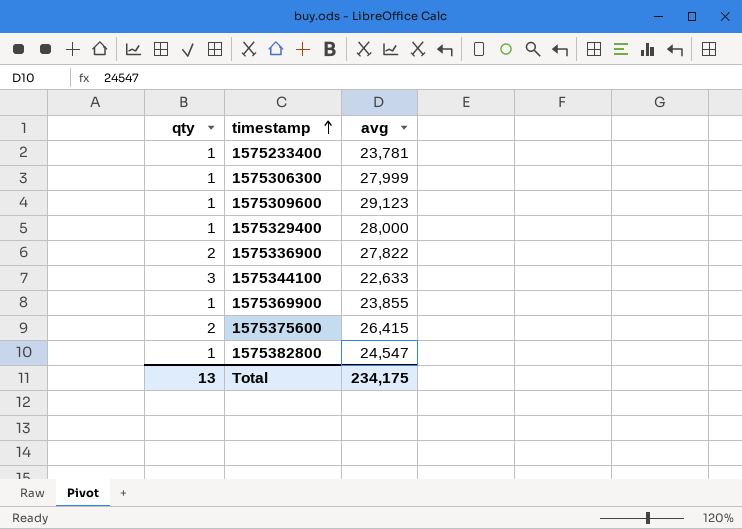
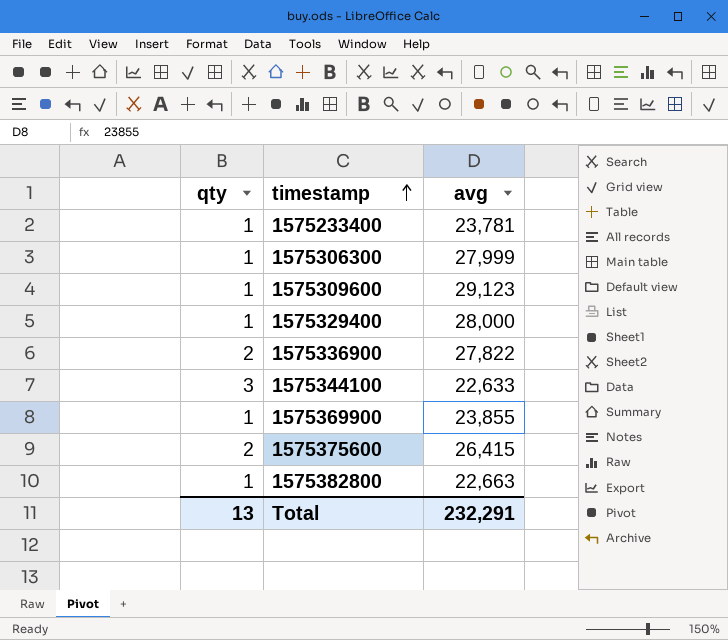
1575382800 | avg: 24,547 -> 22,663
Total | avg: 234,175 -> 232,291

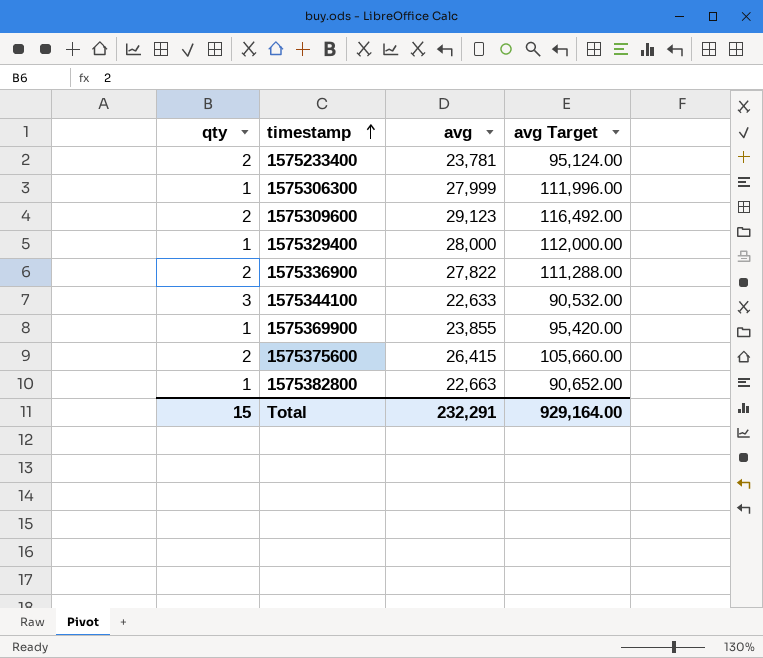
column avg Target | formula: none -> [avg] * 4
1575233400 | qty: 1 -> 2
1575309600 | qty: 1 -> 2
Total | qty: 13 -> 15

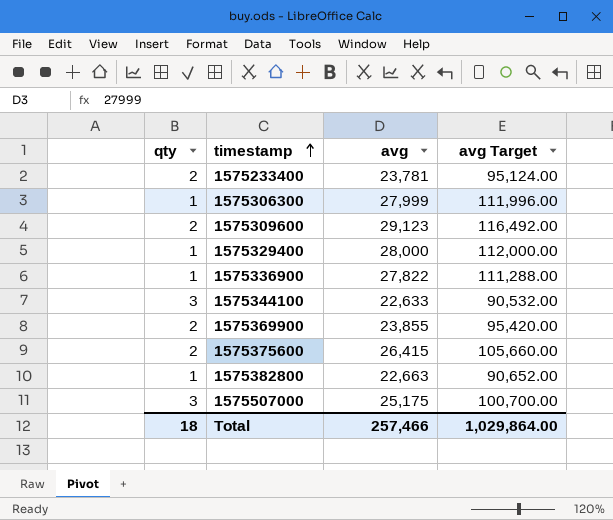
1575336900 | qty: 2 -> 1
1575369900 | qty: 1 -> 2
row 1575507000: none -> 3 | 25,175 | 100,700.00
Total | qty: 15 -> 18
Total | avg: 232,291 -> 257,466
Total | avg Target: 929,164.00 -> 1,029,864.00

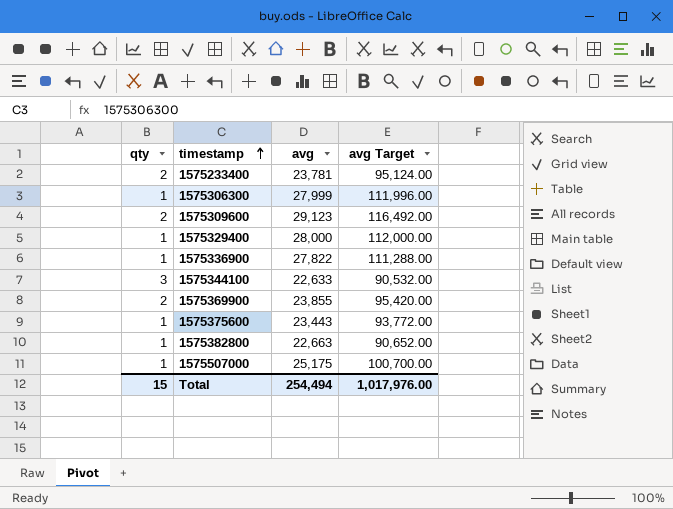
1575375600 | qty: 2 -> 1
1575375600 | avg: 26,415 -> 23,443
1575375600 | avg Target: 105,660.00 -> 93,772.00
1575507000 | qty: 3 -> 1
Total | qty: 18 -> 15
Total | avg: 257,466 -> 254,494
Total | avg Target: 1,029,864.00 -> 1,017,976.00

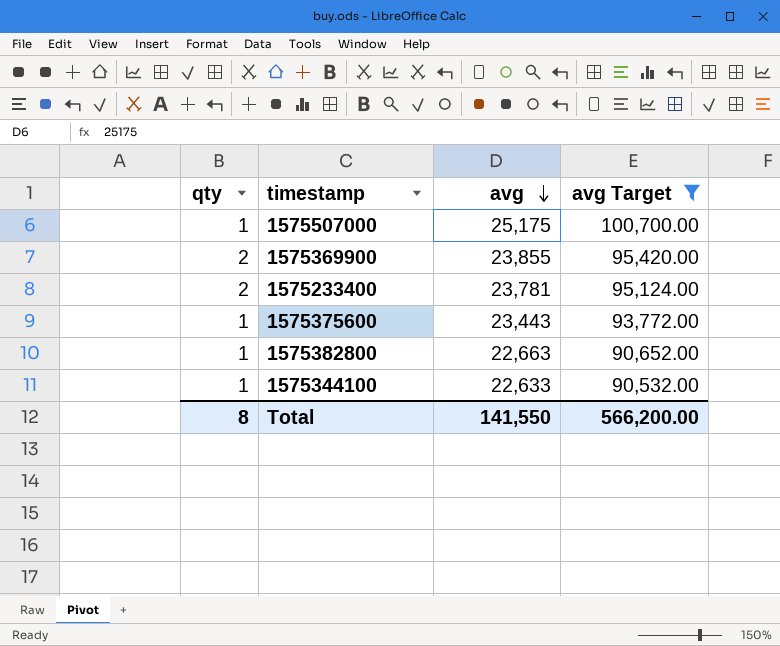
filter: none -> avg Target <= 100,700.00
row order: timestamp ascending -> avg descending
1575344100 | qty: 3 -> 1
Total | qty: 15 -> 8
Total | avg: 254,494 -> 141,550
Total | avg Target: 1,017,976.00 -> 566,200.00

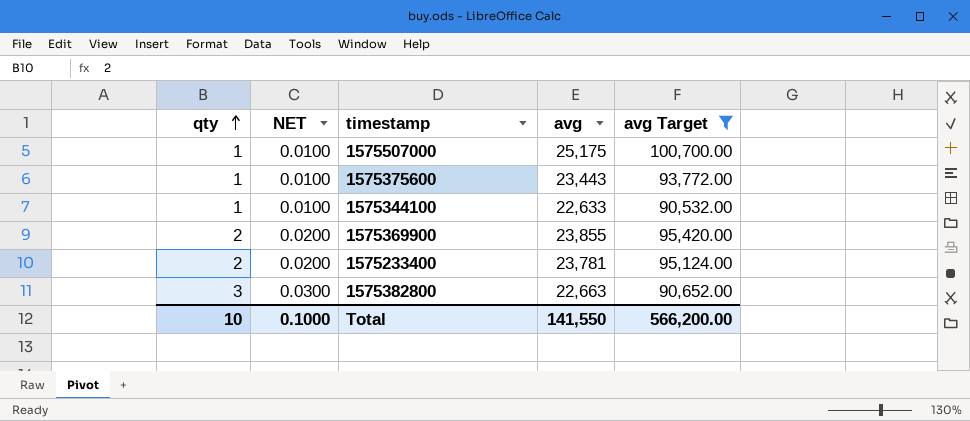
row order: avg descending -> qty ascending
column NET | formula: none -> [qty] * 0.01
1575382800 | qty: 1 -> 3
Total | qty: 8 -> 10

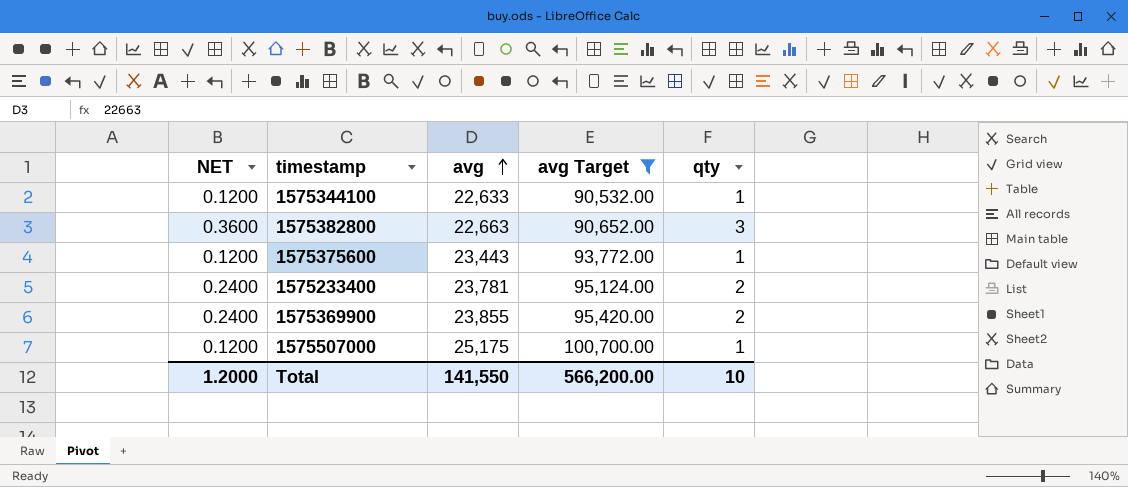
row order: qty ascending -> avg ascending
column NET | formula: [qty] * 0.01 -> [qty] * 0.12
column qty | position: 1 -> 5
Total | NET: 0.1000 -> 1.2000

